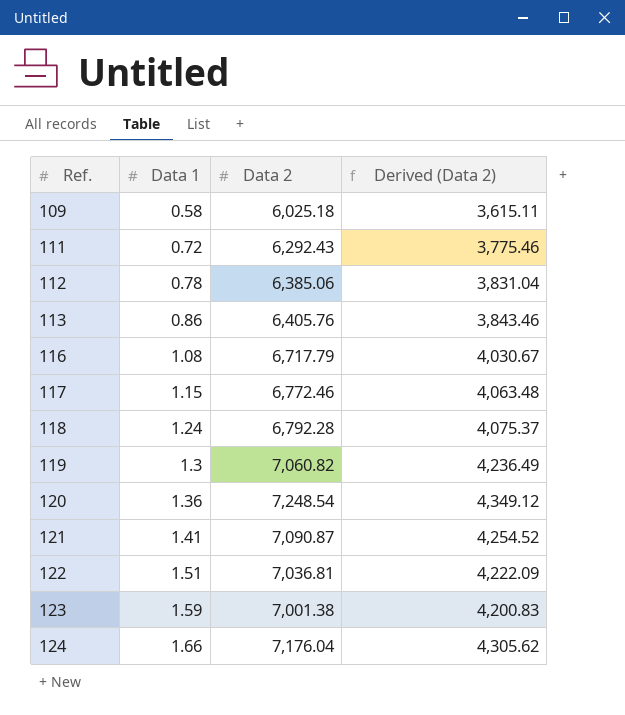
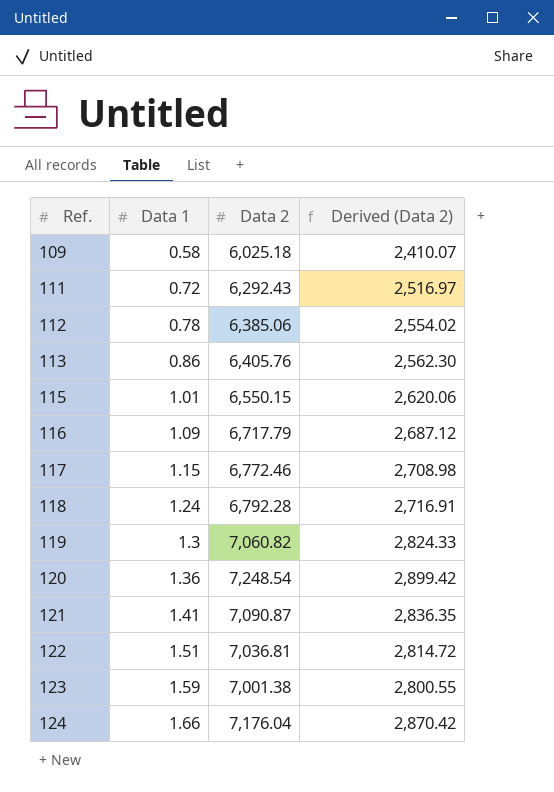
column Derived (Data 2) | formula: [Data 2] * 0.6 -> [Data 2] * 0.4
row 115: none -> 1.01 | 6,550.15 | 2,620.06
116 | Data 1: 1.08 -> 1.09

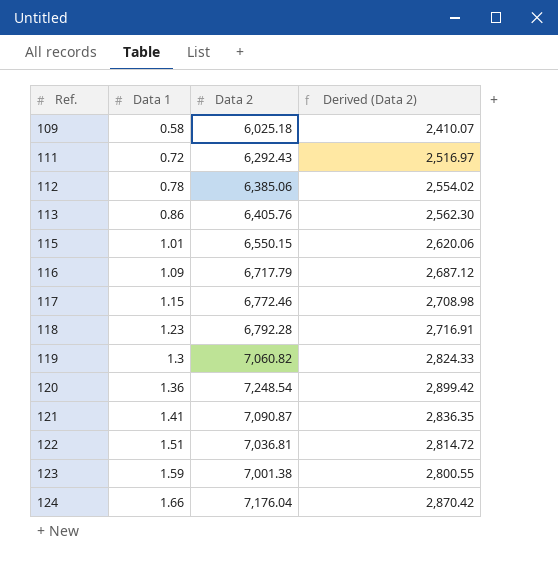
118 | Data 1: 1.24 -> 1.23

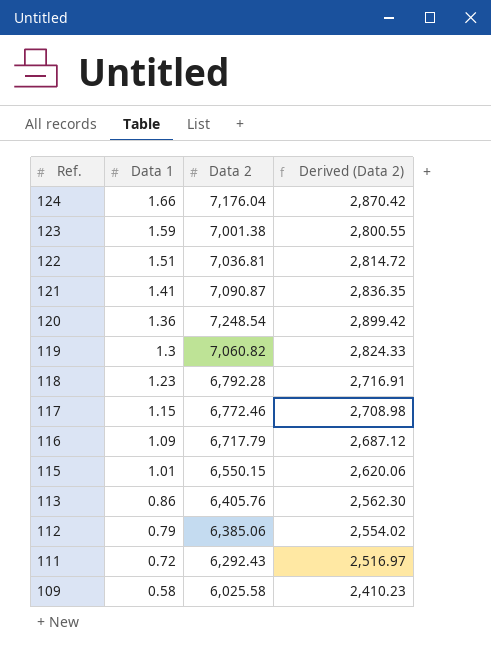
row order: Ref. ascending -> Ref. descending
112 | Data 1: 0.78 -> 0.79
109 | Data 2: 6,025.18 -> 6,025.58
109 | Derived (Data 2): 2,410.07 -> 2,410.23

